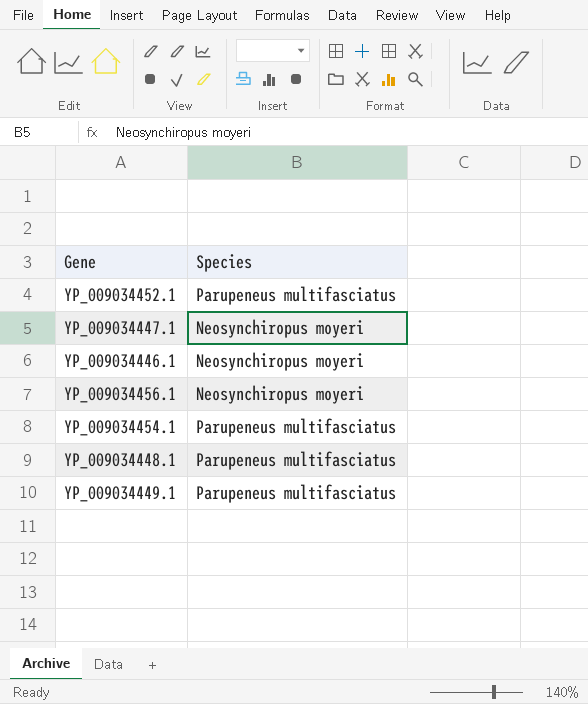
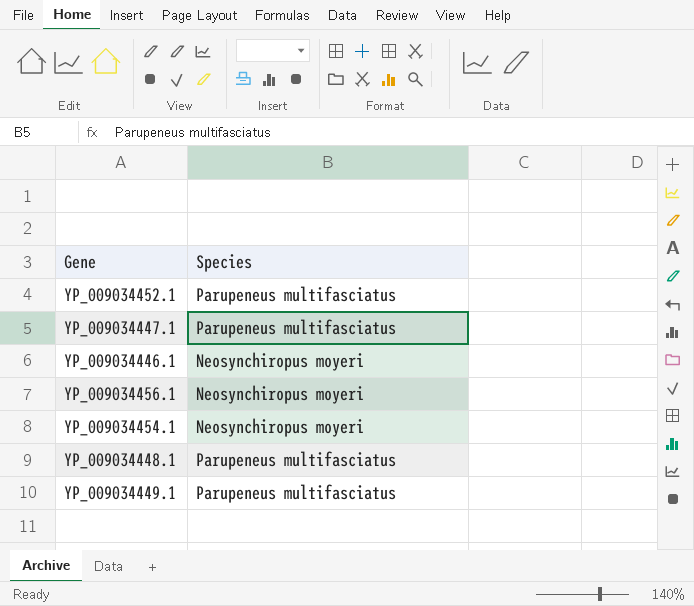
YP_009034447.1 | Species: Neosynchiropus moyeri -> Parupeneus multifasciatus
YP_009034454.1 | Species: Parupeneus multifasciatus -> Neosynchiropus moyeri

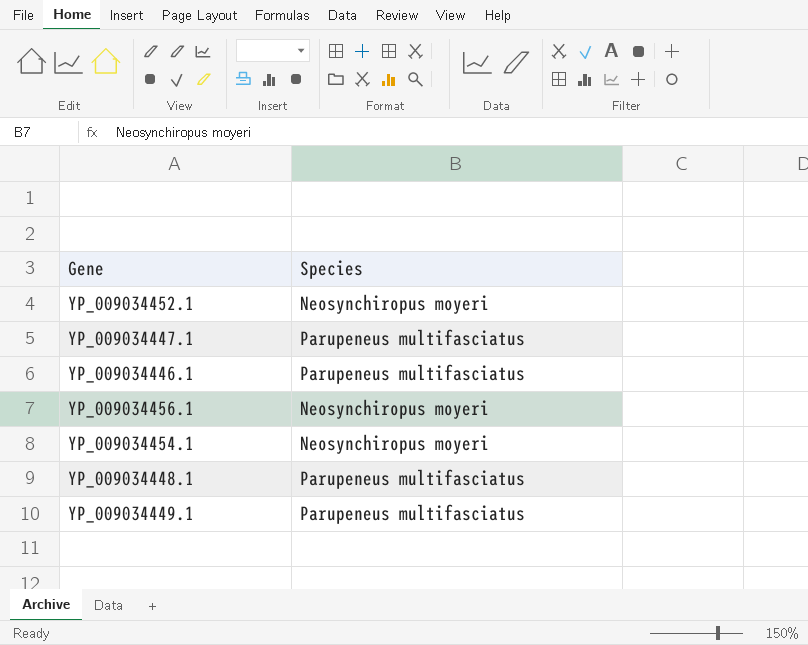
YP_009034452.1 | Species: Parupeneus multifasciatus -> Neosynchiropus moyeri
YP_009034446.1 | Species: Neosynchiropus moyeri -> Parupeneus multifasciatus

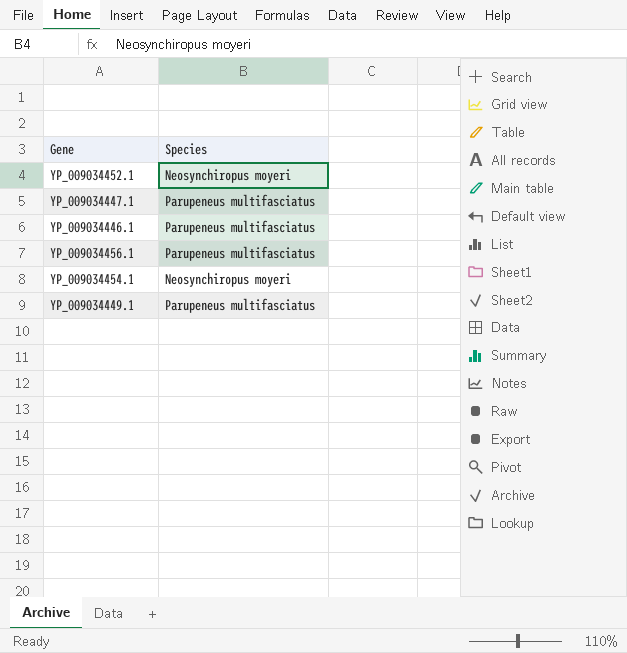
row YP_009034448.1: Parupeneus multifasciatus -> none
YP_009034456.1 | Species: Neosynchiropus moyeri -> Parupeneus multifasciatus

